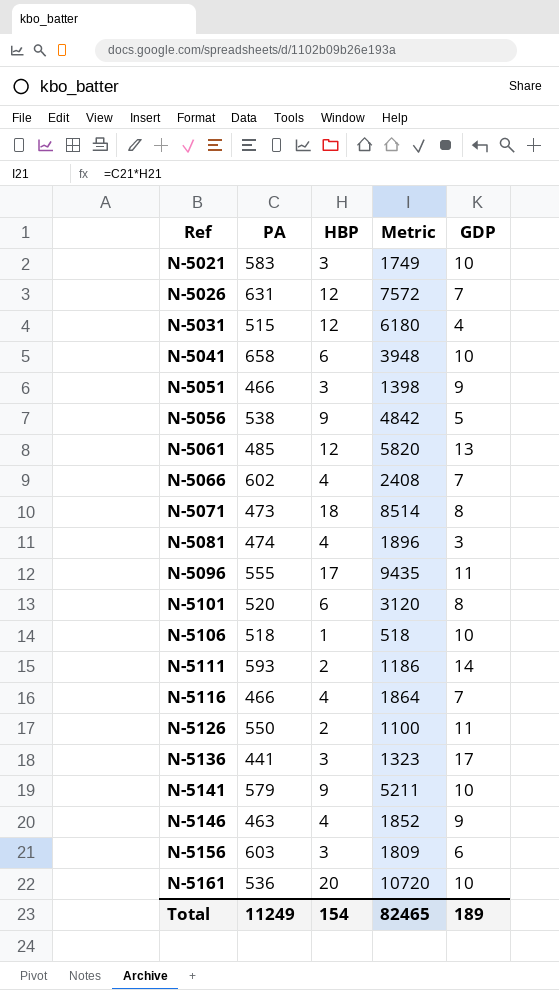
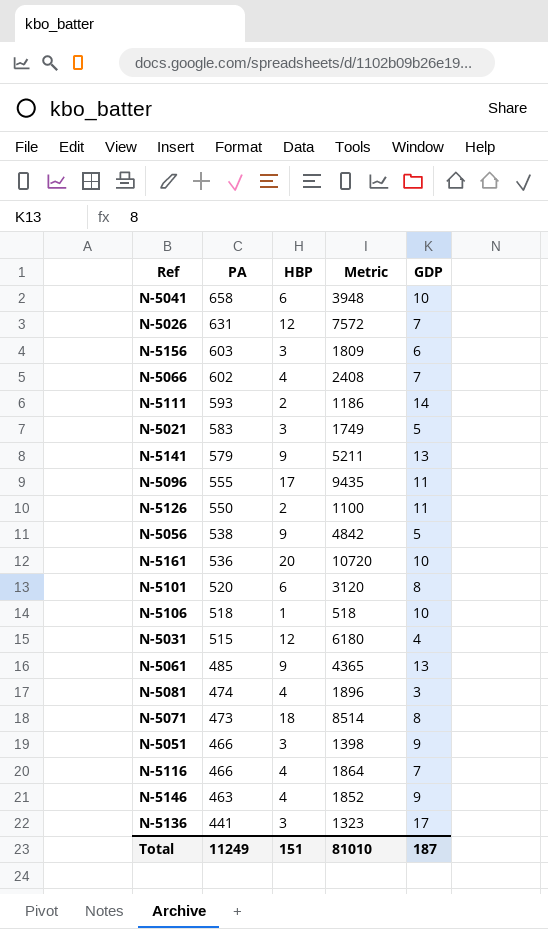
row order: Ref ascending -> PA descending
N-5021 | GDP: 10 -> 5
N-5141 | GDP: 10 -> 13
N-5061 | HBP: 12 -> 9
N-5061 | Metric: 5820 -> 4365
Total | HBP: 154 -> 151
Total | Metric: 82465 -> 81010
Total | GDP: 189 -> 187

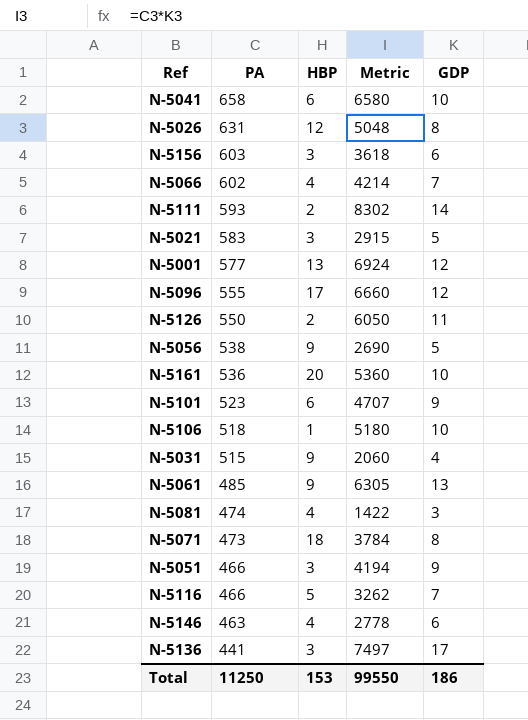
column Metric | formula: [PA] * [HBP] -> [PA] * [GDP]
row N-5141: 579 | 9 | 5211 | 13 -> none
N-5026 | GDP: 7 -> 8
row N-5001: none -> 577 | 13 | 6924 | 12
N-5096 | GDP: 11 -> 12
N-5101 | PA: 520 -> 523
N-5101 | GDP: 8 -> 9
N-5031 | HBP: 12 -> 9
N-5116 | HBP: 4 -> 5
N-5146 | GDP: 9 -> 6
Total | PA: 11249 -> 11250
Total | HBP: 151 -> 153
Total | Metric: 81010 -> 99550
Total | GDP: 187 -> 186

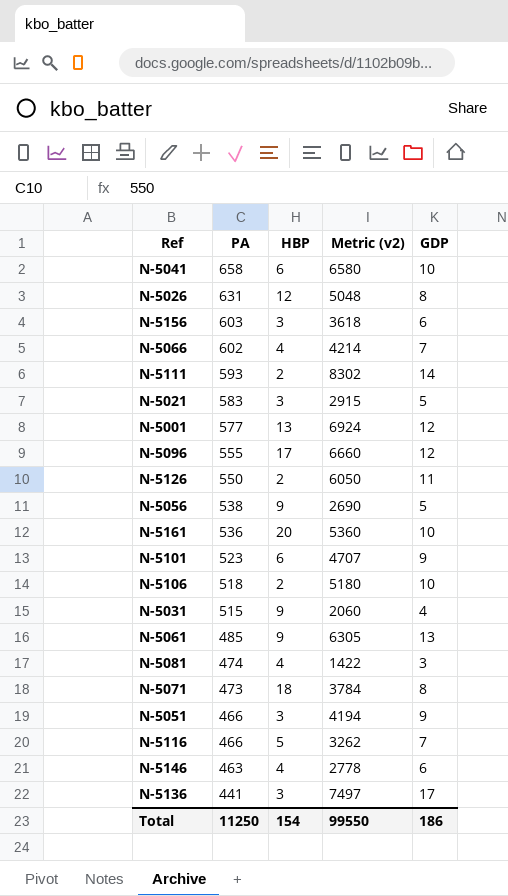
column name: Metric -> Metric (v2)
N-5106 | HBP: 1 -> 2
Total | HBP: 153 -> 154

